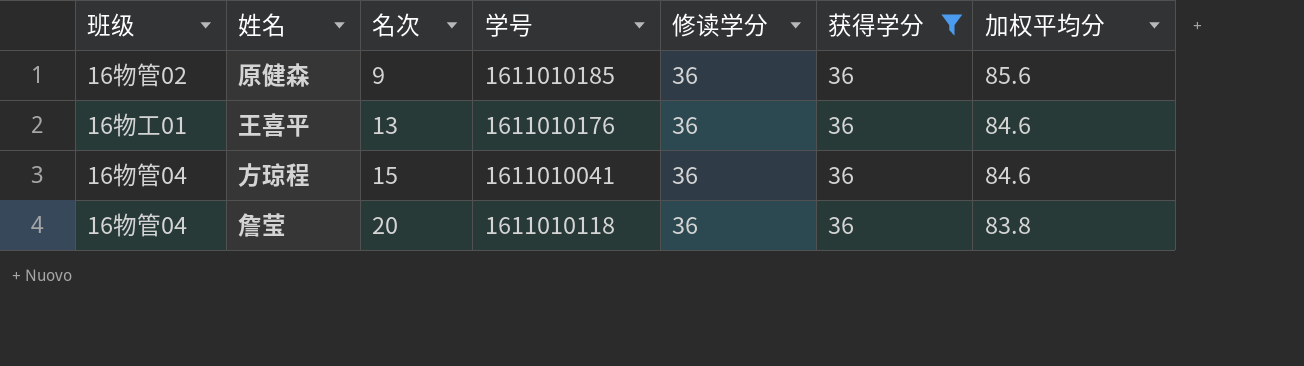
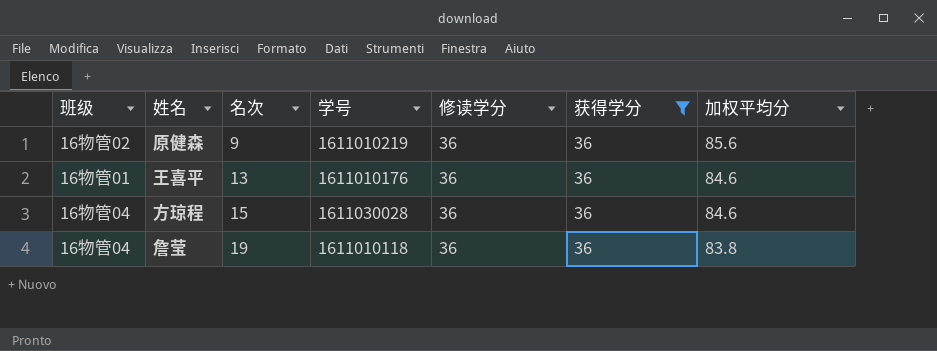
原健森 | 学号: 1611010185 -> 1611010219
王喜平 | 班级: 16物工01 -> 16物管01
方琼程 | 学号: 1611010041 -> 1611030028
詹莹 | 名次: 20 -> 19

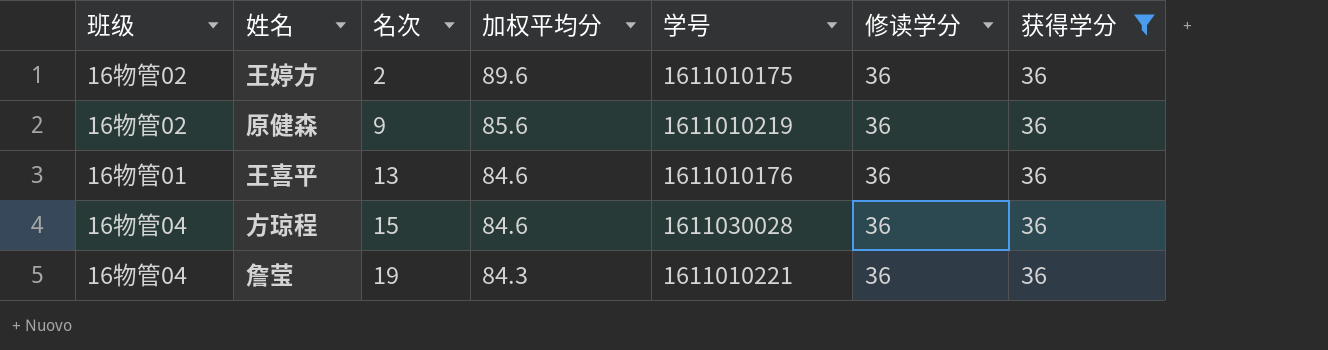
column 加权平均分 | position: 7 -> 4
row 王婷方: none -> 16物管02 | 2 | 89.6 | 1611010175 | 36 | 36
詹莹 | 加权平均分: 83.8 -> 84.3
詹莹 | 学号: 1611010118 -> 1611010221

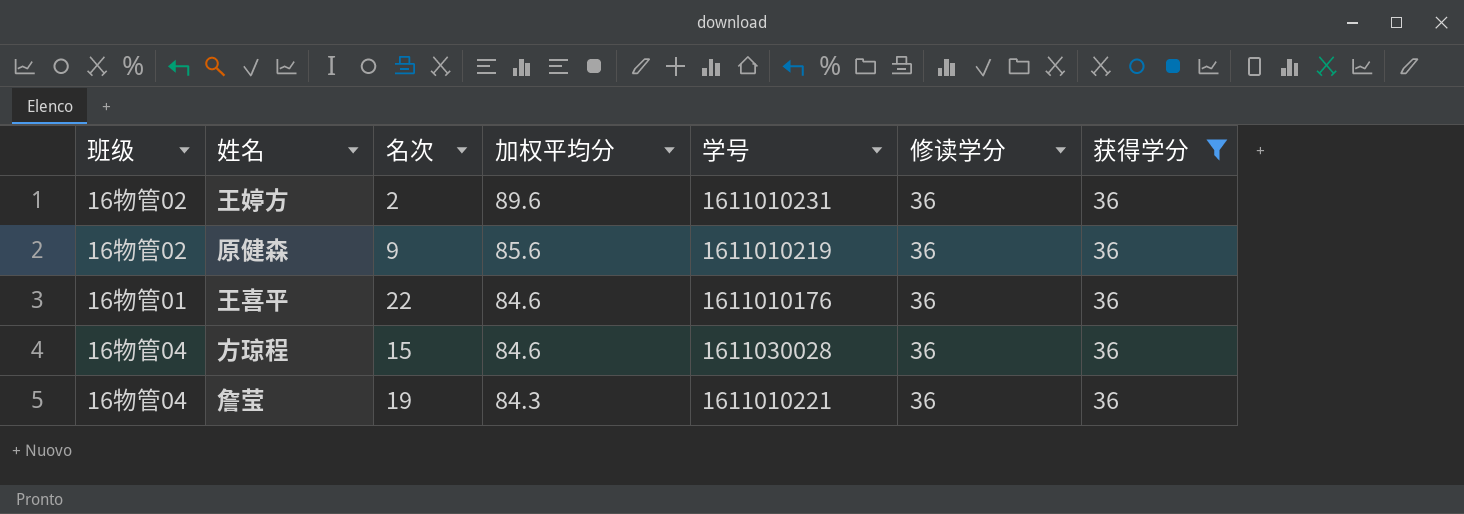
王婷方 | 学号: 1611010175 -> 1611010231
王喜平 | 名次: 13 -> 22

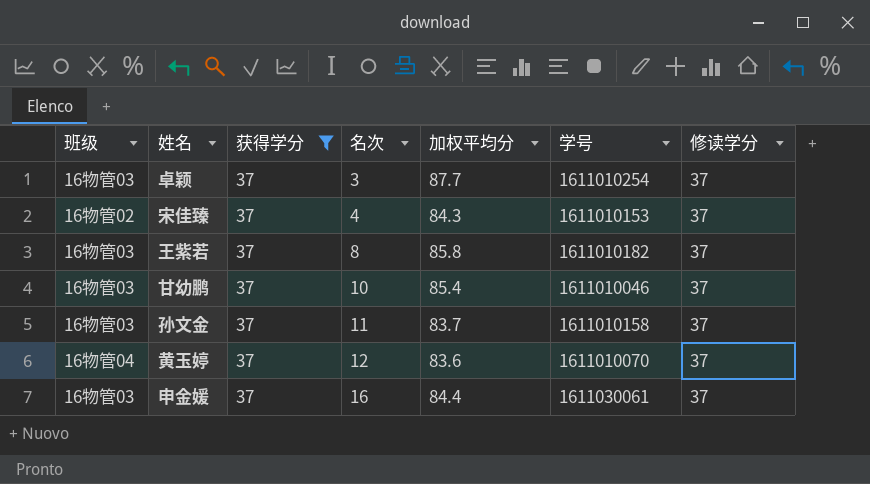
filter: 获得学分 = 36 -> 获得学分 = 37
column 获得学分 | position: 7 -> 3

